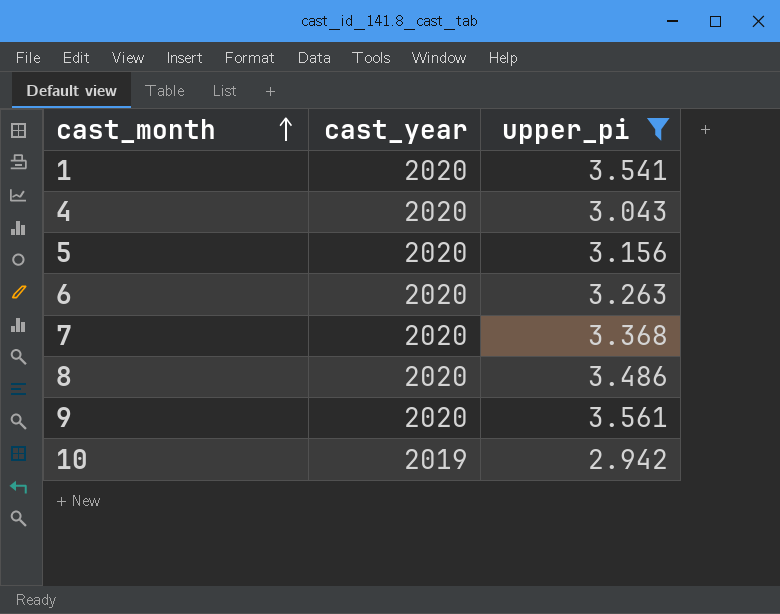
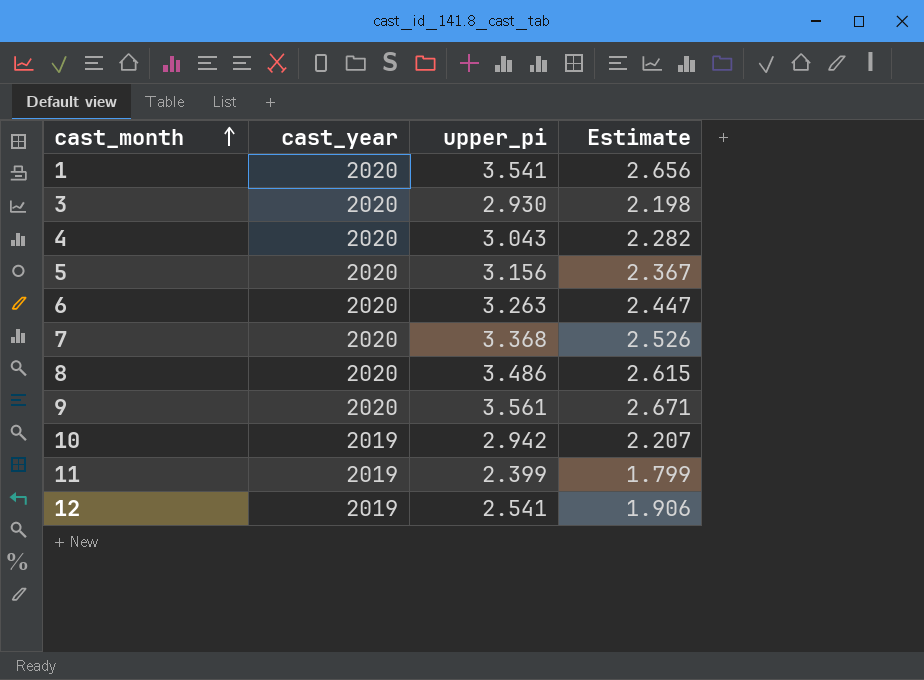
filter: upper_pi >= 2.942 -> none
column Estimate | formula: none -> [upper_pi] * 0.75

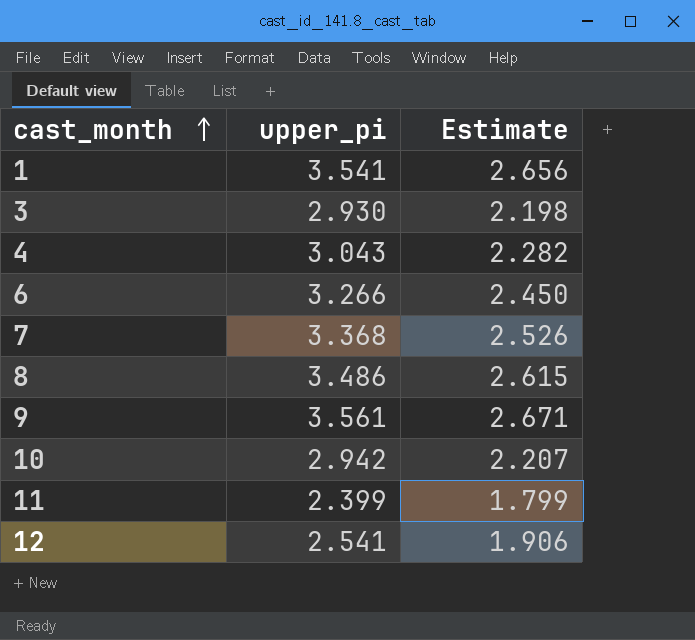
column cast_year | position: 2 -> none
row 5: 2020 | 3.156 | 2.367 -> none
6 | upper_pi: 3.263 -> 3.266
6 | Estimate: 2.447 -> 2.450

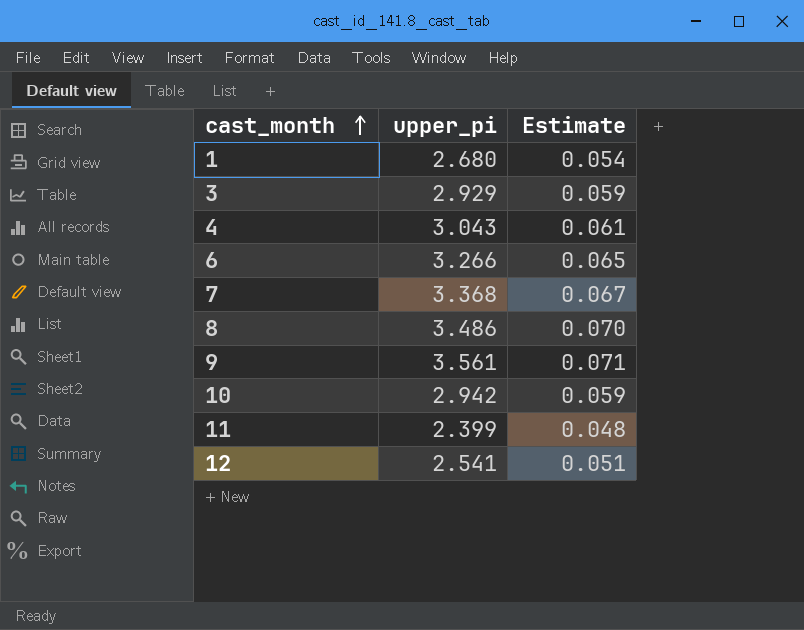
column Estimate | formula: [upper_pi] * 0.75 -> [upper_pi] * 0.02
1 | upper_pi: 3.541 -> 2.680
3 | upper_pi: 2.930 -> 2.929

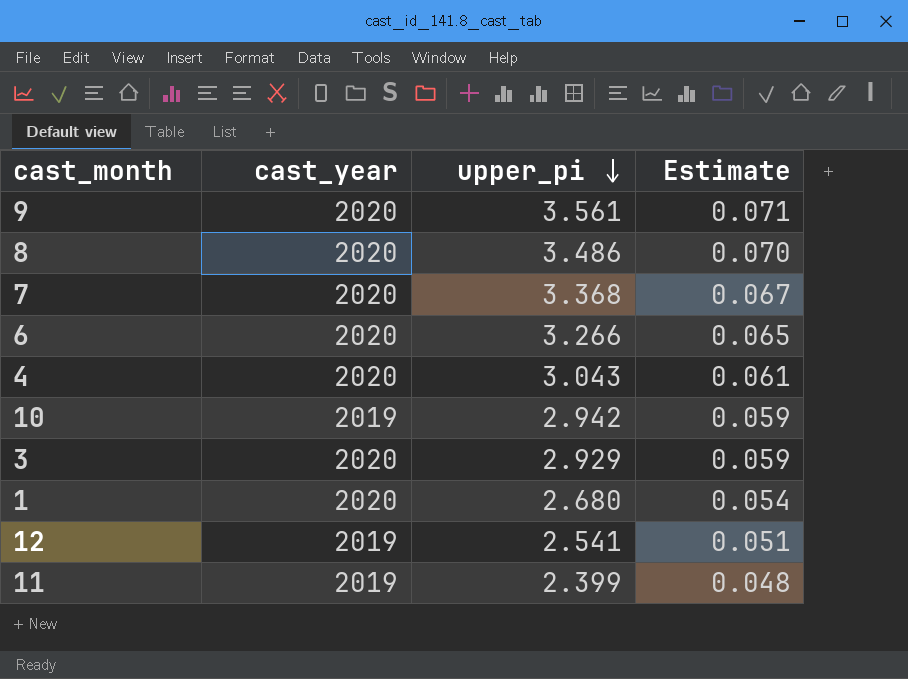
row order: cast_month ascending -> upper_pi descending
column cast_year | position: none -> 2

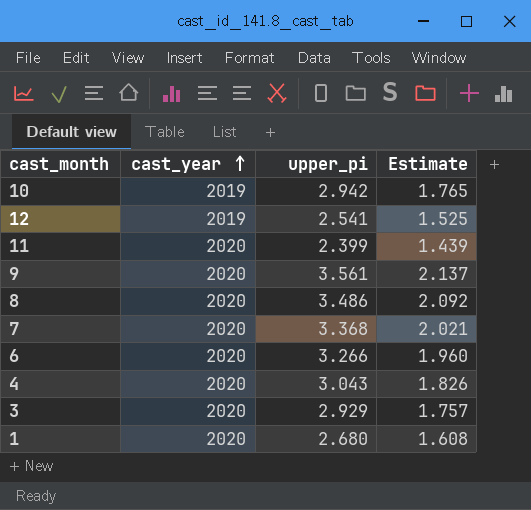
row order: upper_pi descending -> cast_year ascending
column Estimate | formula: [upper_pi] * 0.02 -> [upper_pi] * 0.6
11 | cast_year: 2019 -> 2020

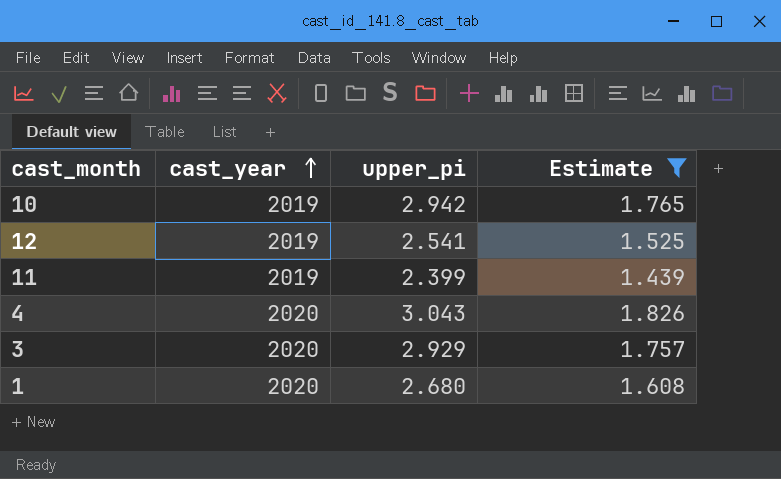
filter: none -> Estimate <= 1.826
11 | cast_year: 2020 -> 2019

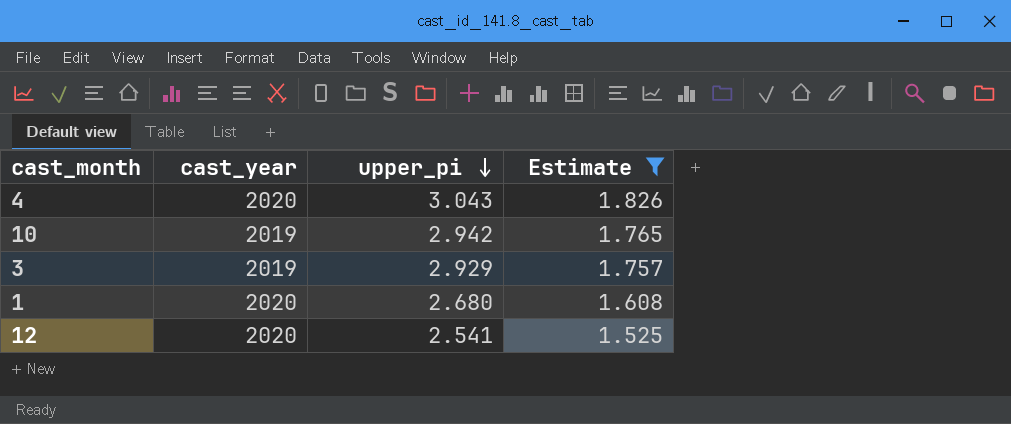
row order: cast_year ascending -> upper_pi descending
row 11: 2019 | 2.399 | 1.439 -> none
3 | cast_year: 2020 -> 2019
12 | cast_year: 2019 -> 2020

